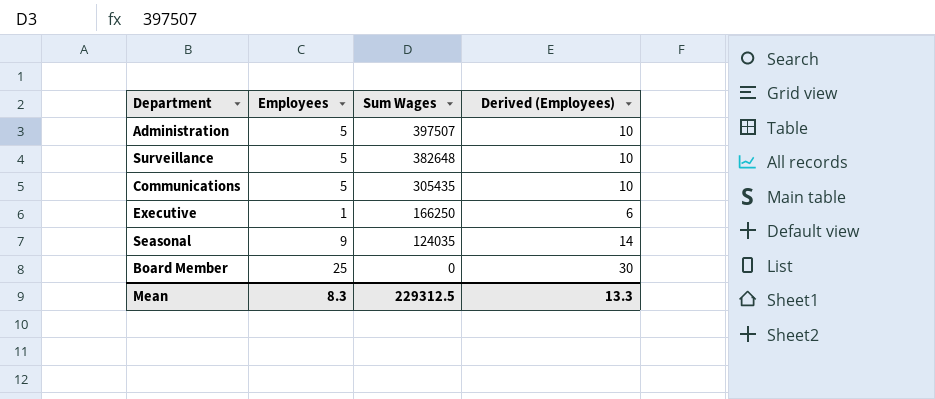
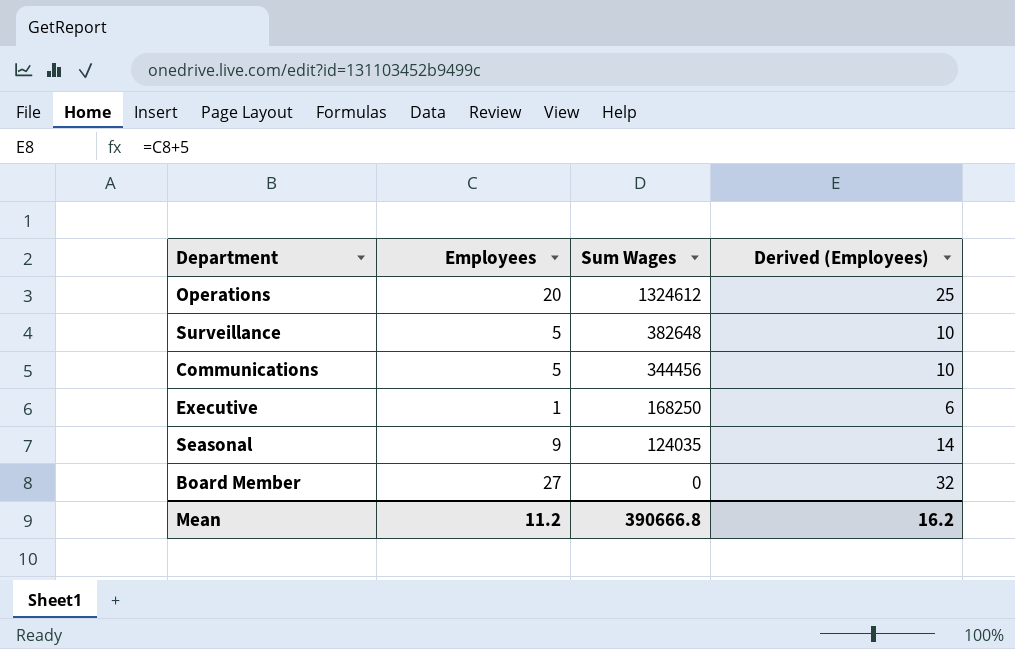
row Administration: 5 | 397507 | 10 -> none
row Operations: none -> 20 | 1324612 | 25
Communications | Sum Wages: 305435 -> 344456
Executive | Sum Wages: 166250 -> 168250
Board Member | Employees: 25 -> 27
Board Member | Derived (Employees): 30 -> 32
Mean | Employees: 8.3 -> 11.2
Mean | Sum Wages: 229312.5 -> 390666.8
Mean | Derived (Employees): 13.3 -> 16.2

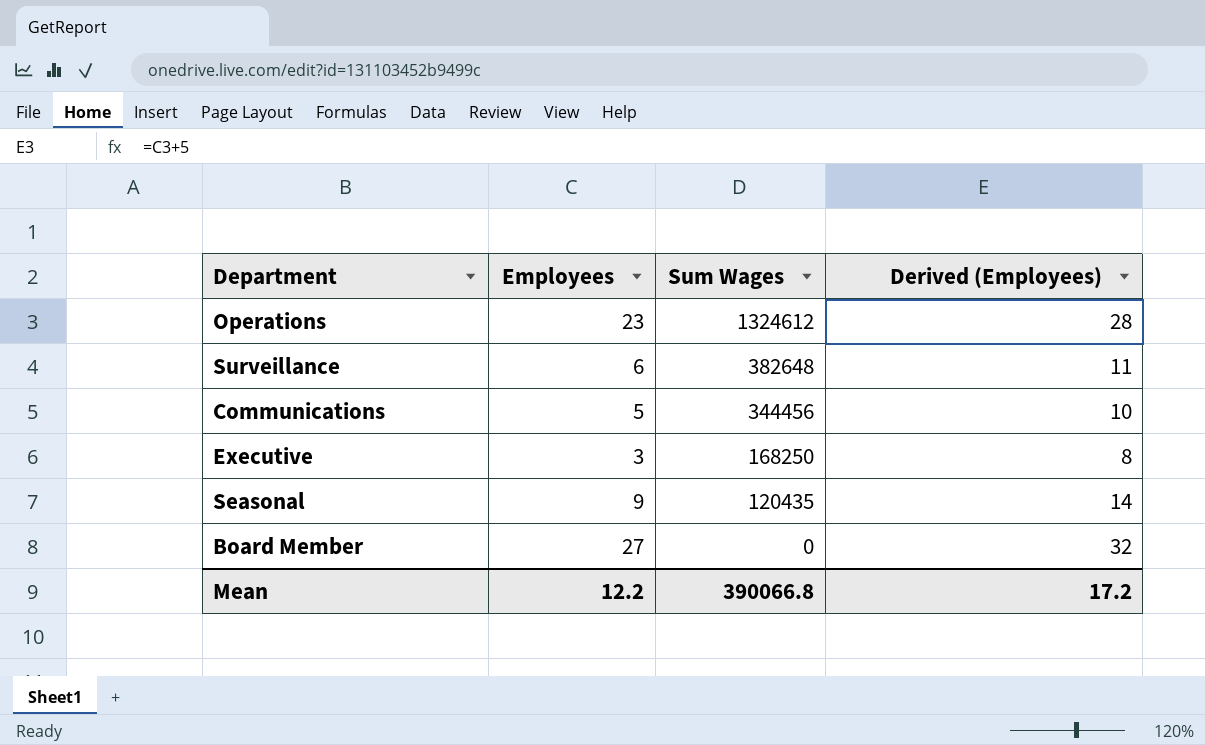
Operations | Employees: 20 -> 23
Operations | Derived (Employees): 25 -> 28
Surveillance | Employees: 5 -> 6
Surveillance | Derived (Employees): 10 -> 11
Executive | Employees: 1 -> 3
Executive | Derived (Employees): 6 -> 8
Seasonal | Sum Wages: 124035 -> 120435
Mean | Employees: 11.2 -> 12.2
Mean | Sum Wages: 390666.8 -> 390066.8
Mean | Derived (Employees): 16.2 -> 17.2

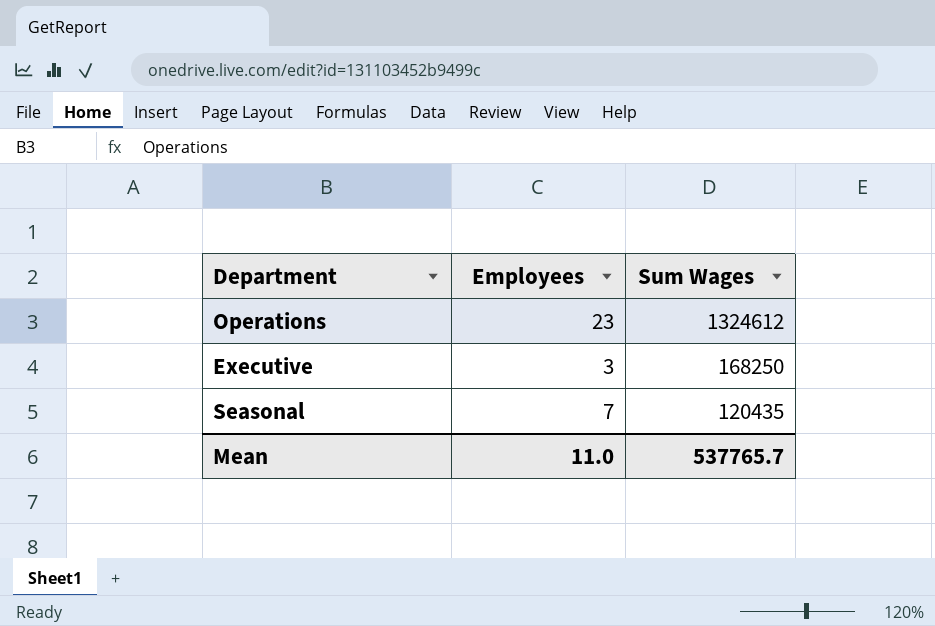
column Derived (Employees) | formula: [Employees] + 5 -> none
row Surveillance: 6 | 382648 | 11 -> none
row Communications: 5 | 344456 | 10 -> none
row Board Member: 27 | 0 | 32 -> none
Seasonal | Employees: 9 -> 7
Mean | Employees: 12.2 -> 11.0
Mean | Sum Wages: 390066.8 -> 537765.7

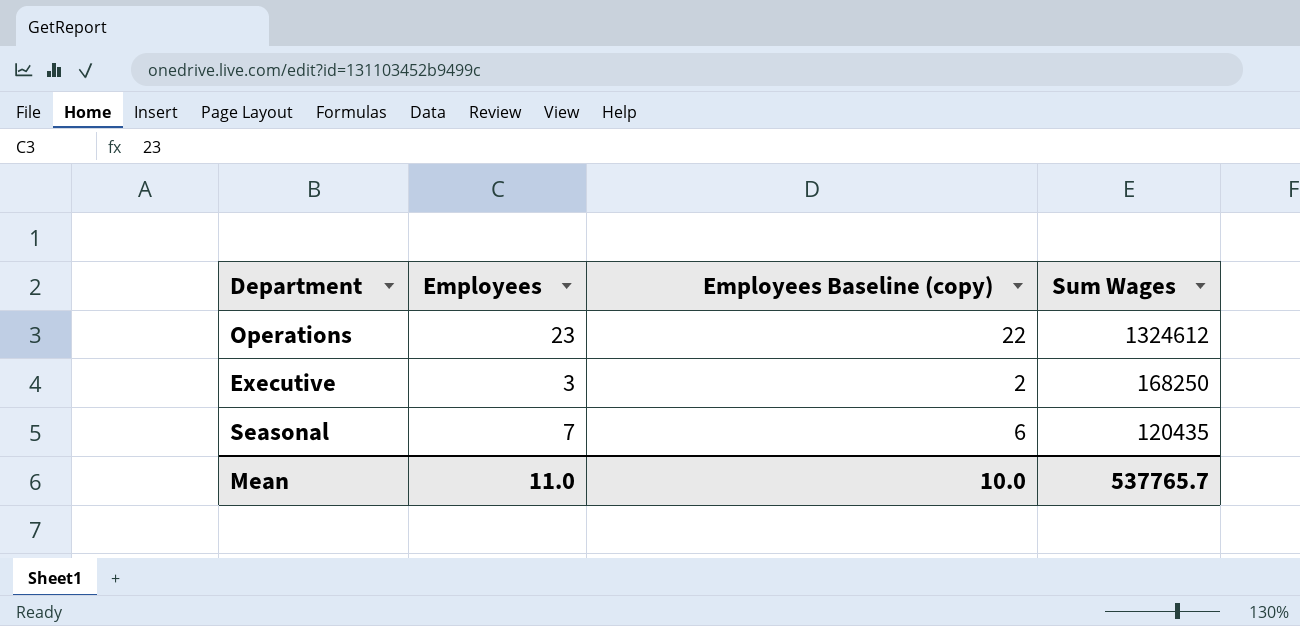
column Employees Baseline (copy) | formula: none -> [Employees] - 1

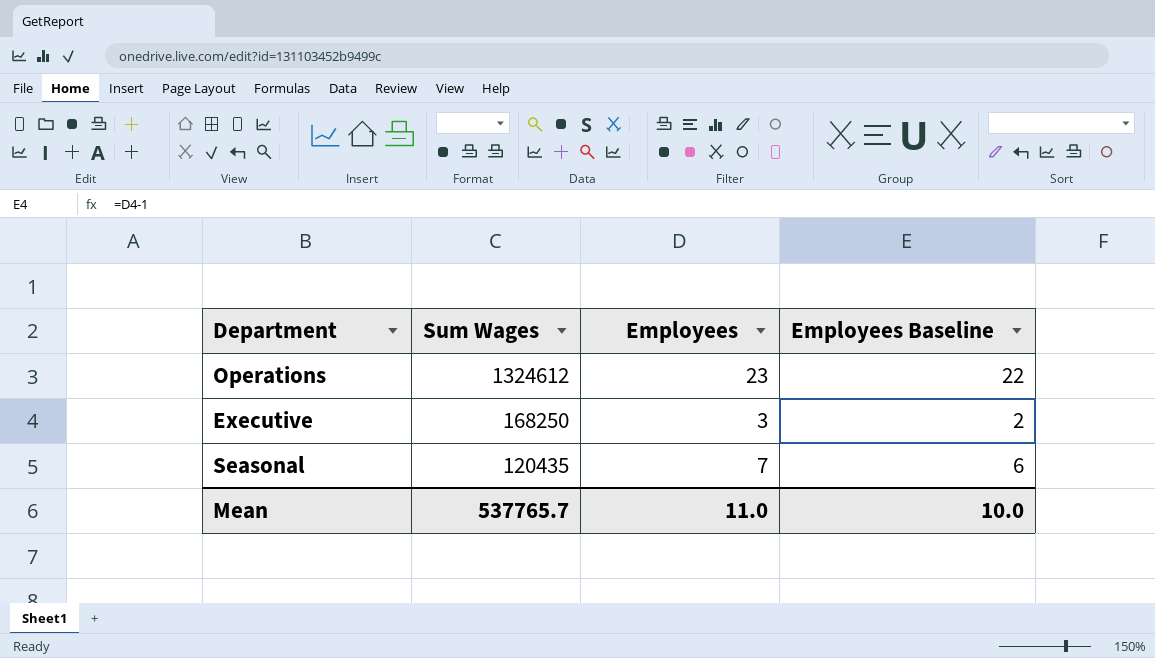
column Sum Wages | position: 4 -> 2
column name: Employees Baseline (copy) -> Employees Baseline

